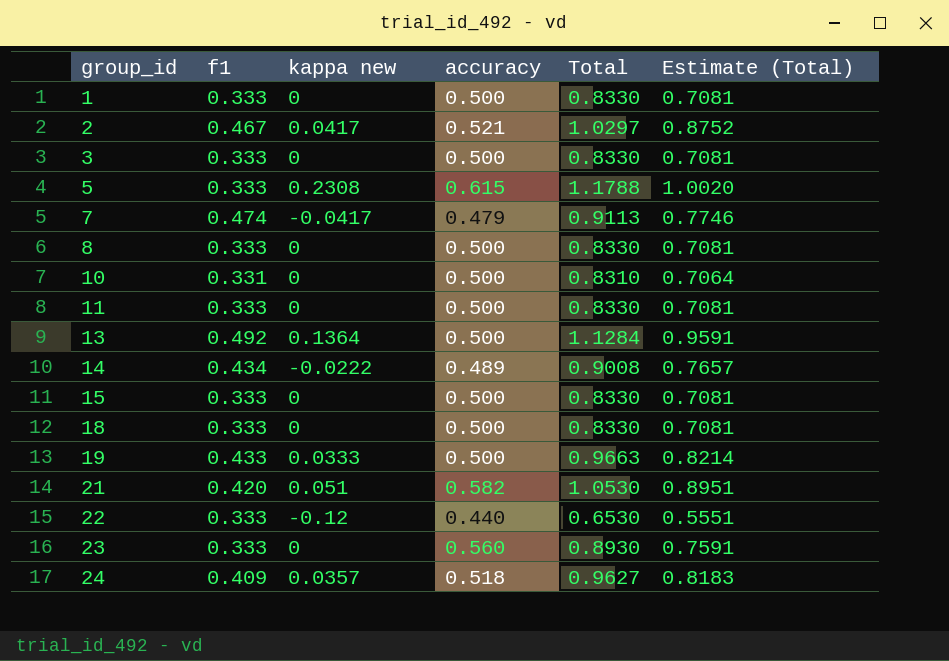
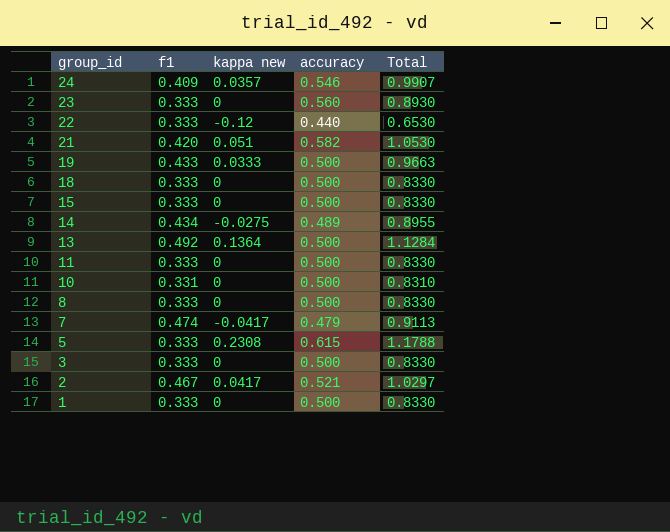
row order: group_id ascending -> group_id descending
column Estimate (Total) | formula: [Total] * 0.85 -> none
24 | accuracy: 0.518 -> 0.546
24 | Total: 0.9627 -> 0.9907
14 | kappa new: -0.0222 -> -0.0275
14 | Total: 0.9008 -> 0.8955

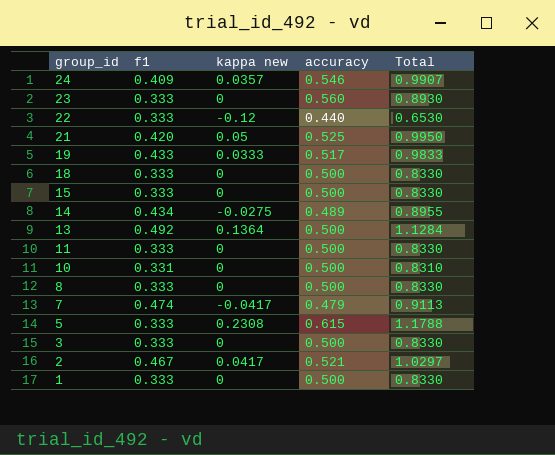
21 | kappa new: 0.051 -> 0.05
21 | accuracy: 0.582 -> 0.525
21 | Total: 1.0530 -> 0.9950
19 | accuracy: 0.500 -> 0.517
19 | Total: 0.9663 -> 0.9833

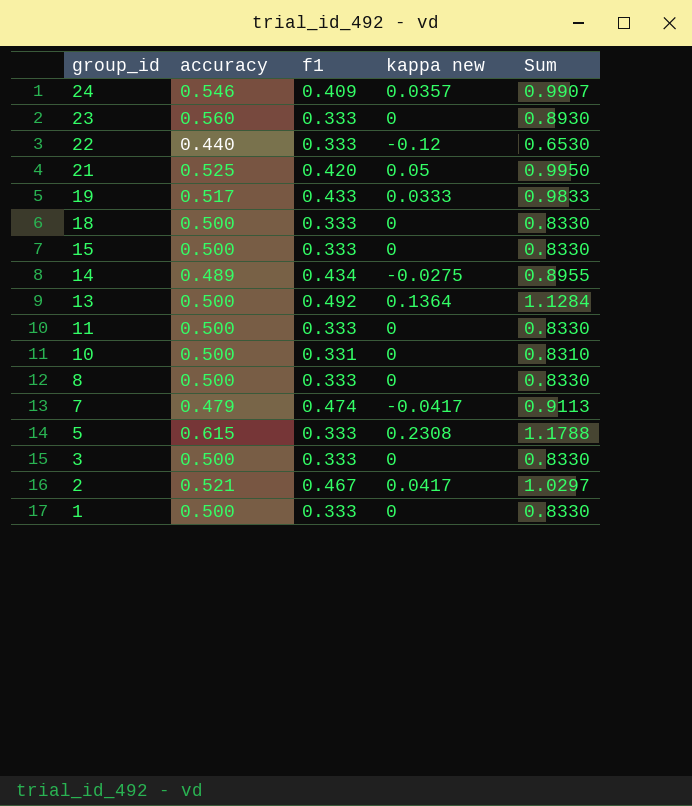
column accuracy | position: 4 -> 2
column name: Total -> Sum

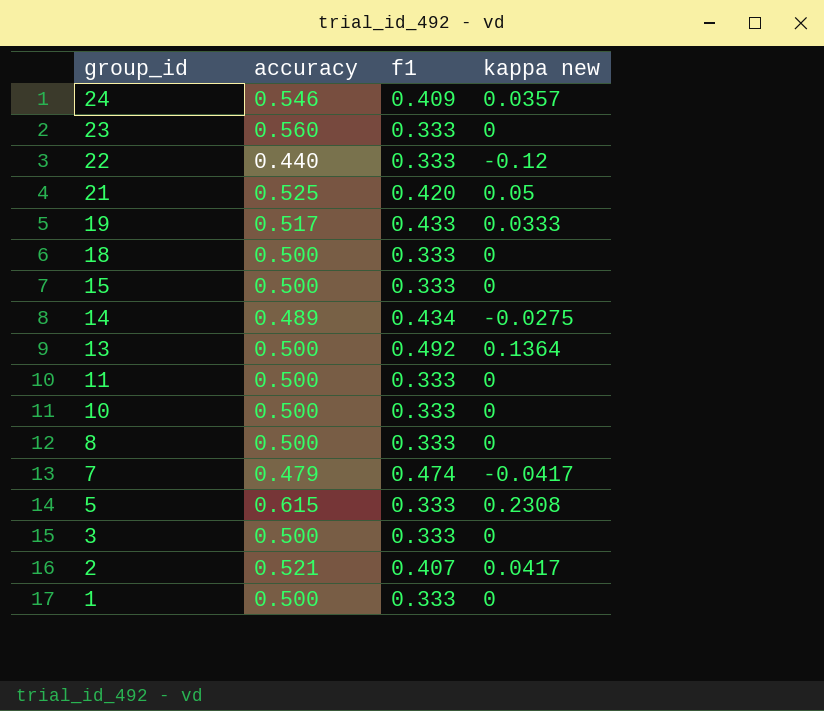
column Sum | formula: [accuracy] + [f1] + [kappa new] -> none
10 | f1: 0.331 -> 0.333
2 | f1: 0.467 -> 0.407

